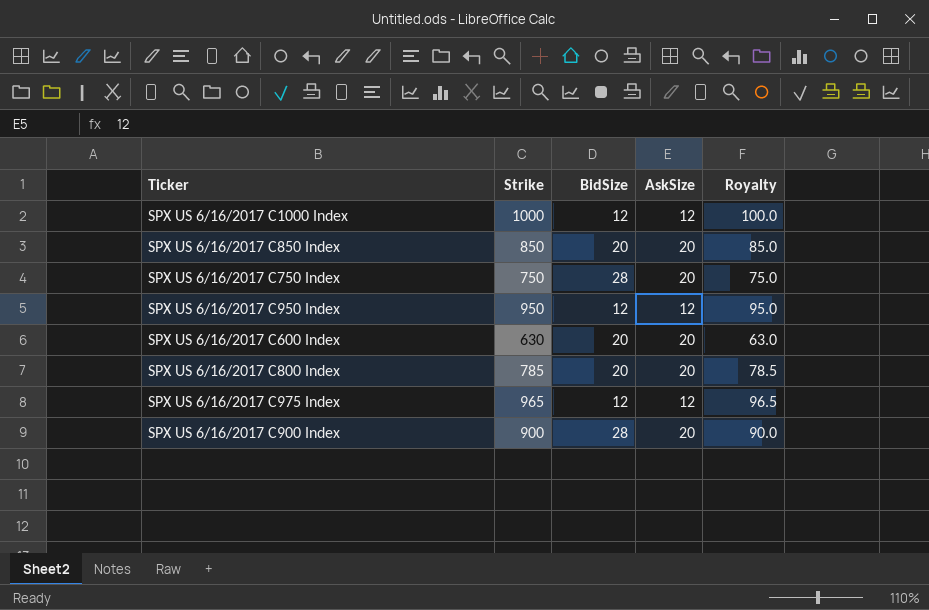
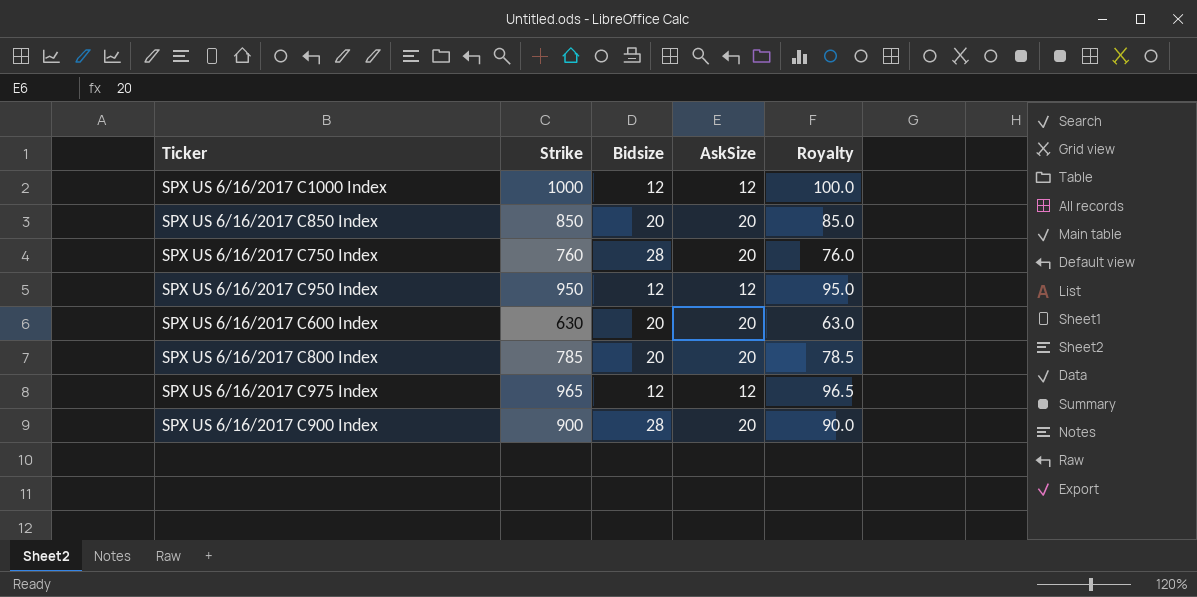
column name: BidSize -> Bidsize
SPX US 6/16/2017 C750 Index | Strike: 750 -> 760
SPX US 6/16/2017 C750 Index | Royalty: 75.0 -> 76.0

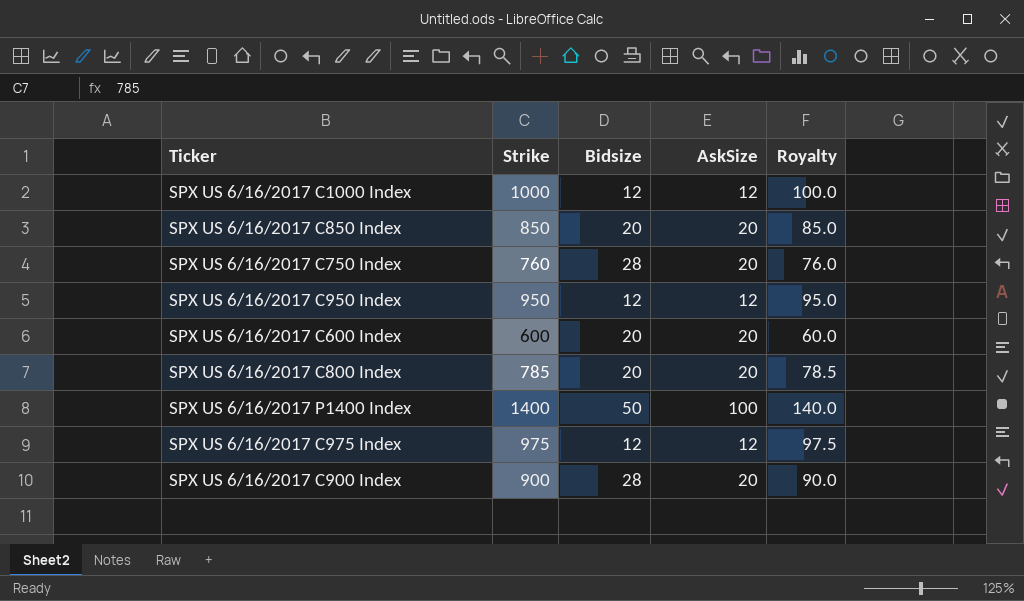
SPX US 6/16/2017 C600 Index | Strike: 630 -> 600
SPX US 6/16/2017 C600 Index | Royalty: 63.0 -> 60.0
row SPX US 6/16/2017 P1400 Index: none -> 1400 | 50 | 100 | 140.0
SPX US 6/16/2017 C975 Index | Strike: 965 -> 975
SPX US 6/16/2017 C975 Index | Royalty: 96.5 -> 97.5

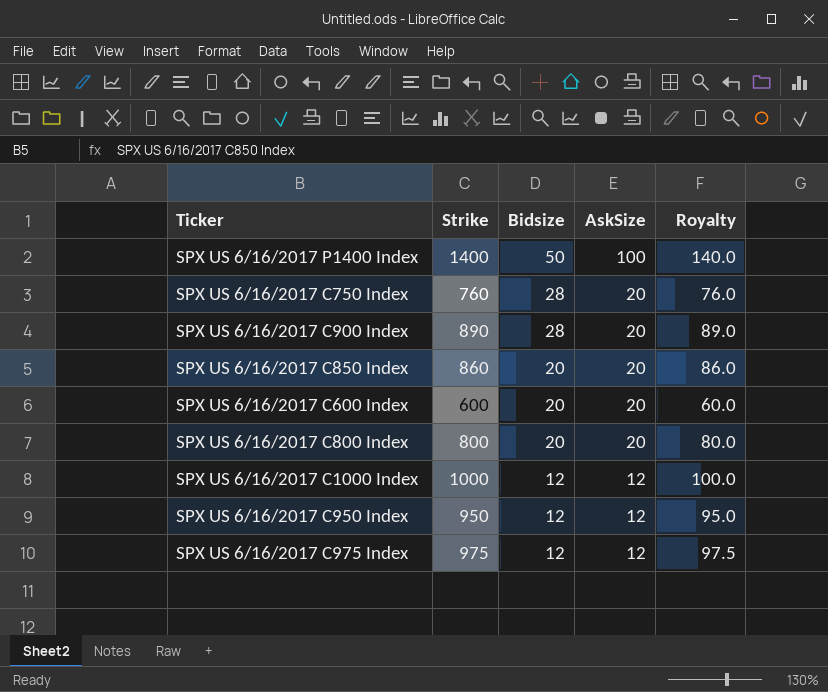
row order: none -> Bidsize descending
SPX US 6/16/2017 C900 Index | Strike: 900 -> 890
SPX US 6/16/2017 C900 Index | Royalty: 90.0 -> 89.0
SPX US 6/16/2017 C850 Index | Strike: 850 -> 860
SPX US 6/16/2017 C850 Index | Royalty: 85.0 -> 86.0
SPX US 6/16/2017 C800 Index | Strike: 785 -> 800
SPX US 6/16/2017 C800 Index | Royalty: 78.5 -> 80.0

